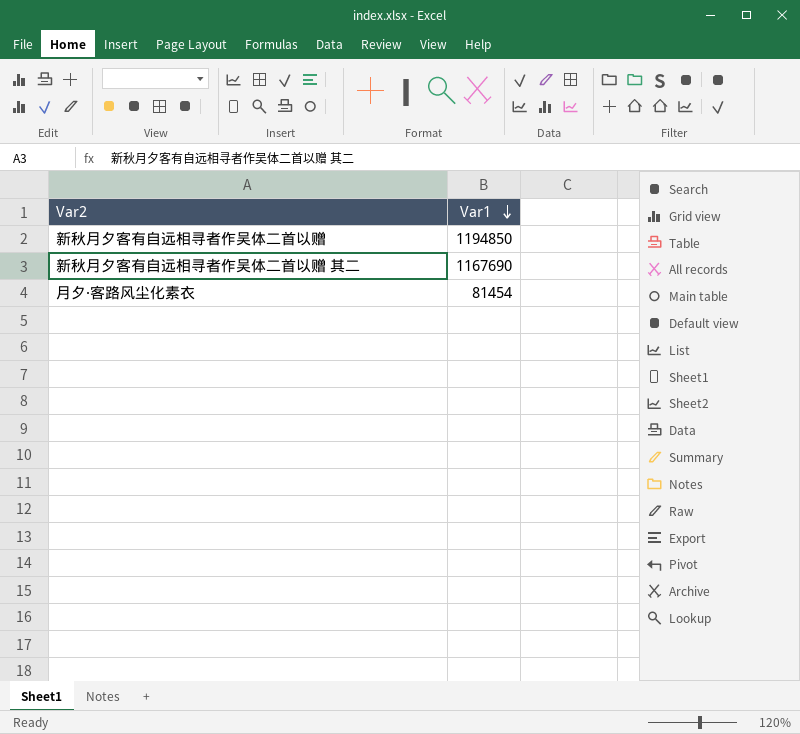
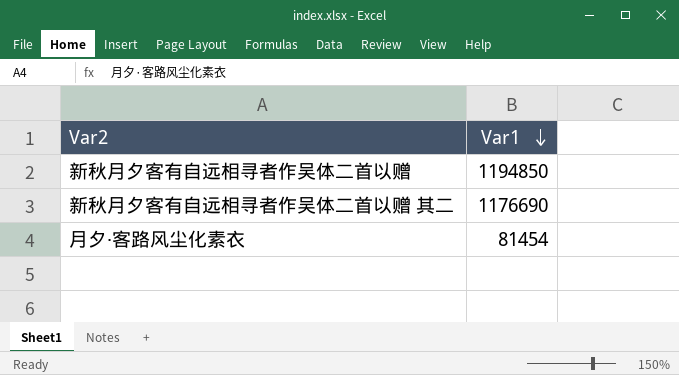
新秋月夕客有自远相寻者作吴体二首以赠 其二 | Var1: 1167690 -> 1176690

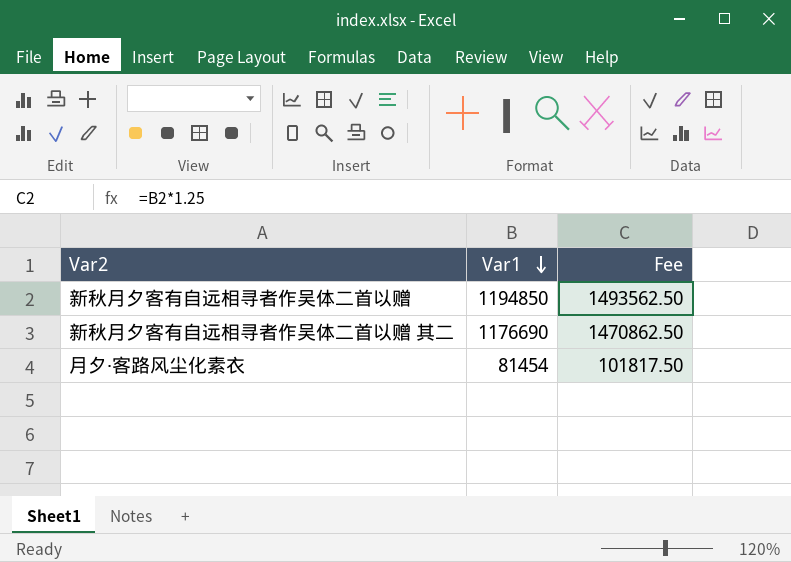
column Fee | formula: none -> [Var1] * 1.25

